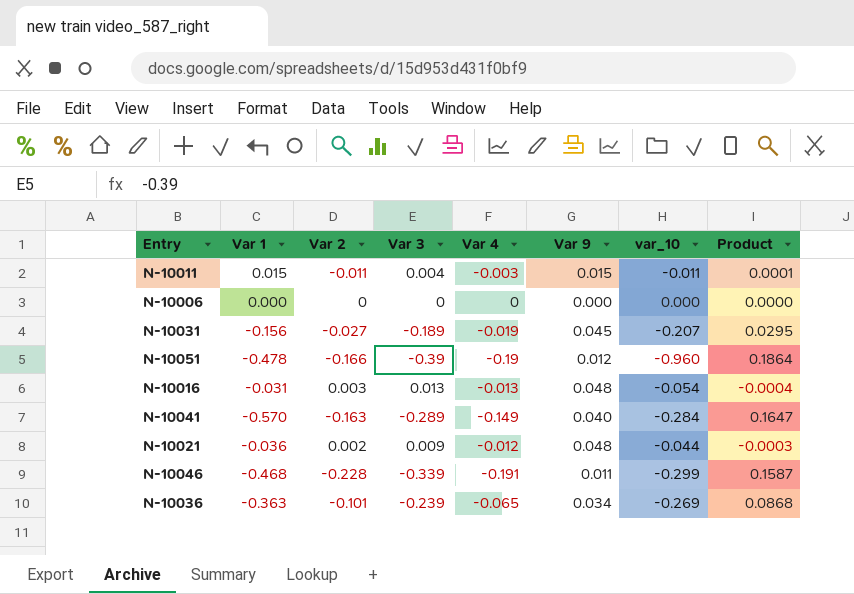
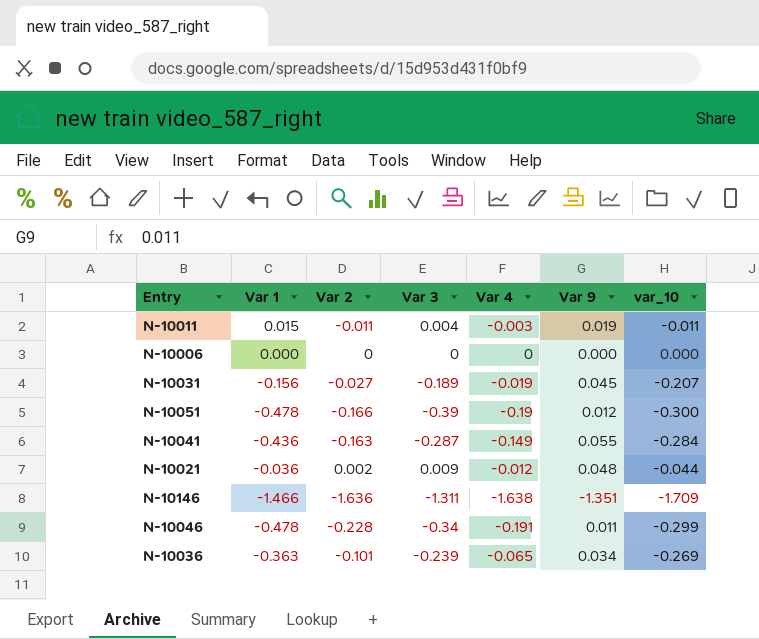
column Product | formula: [Var 1] * [Var 3] -> none
row N-10016: -0.031 | 0.003 | 0.013 | -0.013 | 0.048 | -0.054 | -0.0004 -> none
N-10011 | Var 9: 0.015 -> 0.019
N-10051 | var_10: -0.960 -> -0.300
N-10041 | Var 1: -0.570 -> -0.436
N-10041 | Var 3: -0.289 -> -0.287
N-10041 | Var 9: 0.040 -> 0.055
row N-10146: none -> -1.466 | -1.636 | -1.311 | -1.638 | -1.351 | -1.709
N-10046 | Var 1: -0.468 -> -0.478
N-10046 | Var 3: -0.339 -> -0.34

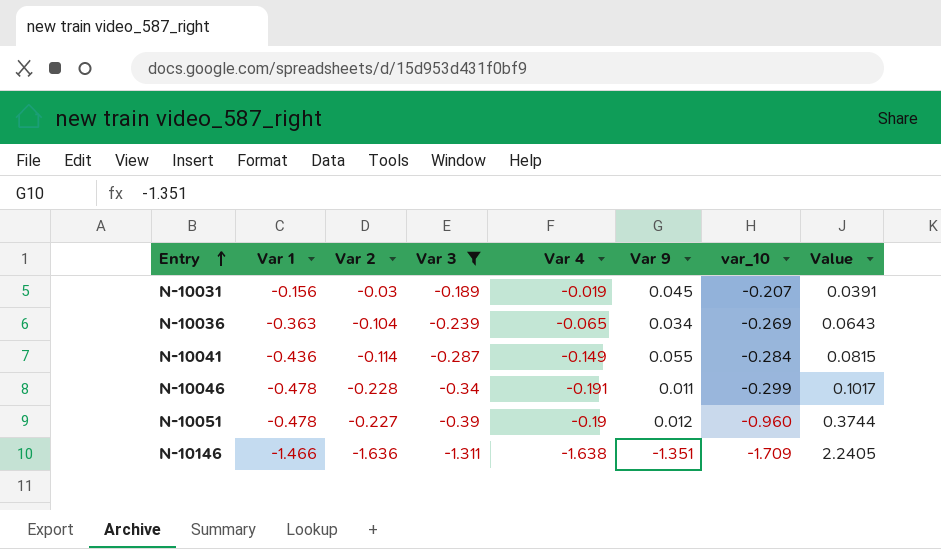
filter: none -> Var 3 <= -0.189
row order: none -> Entry ascending
column Value | formula: none -> [Var 3] * [var_10]
N-10031 | Var 2: -0.027 -> -0.03
N-10036 | Var 2: -0.101 -> -0.104
N-10041 | Var 2: -0.163 -> -0.114
N-10051 | Var 2: -0.166 -> -0.227
N-10051 | var_10: -0.300 -> -0.960

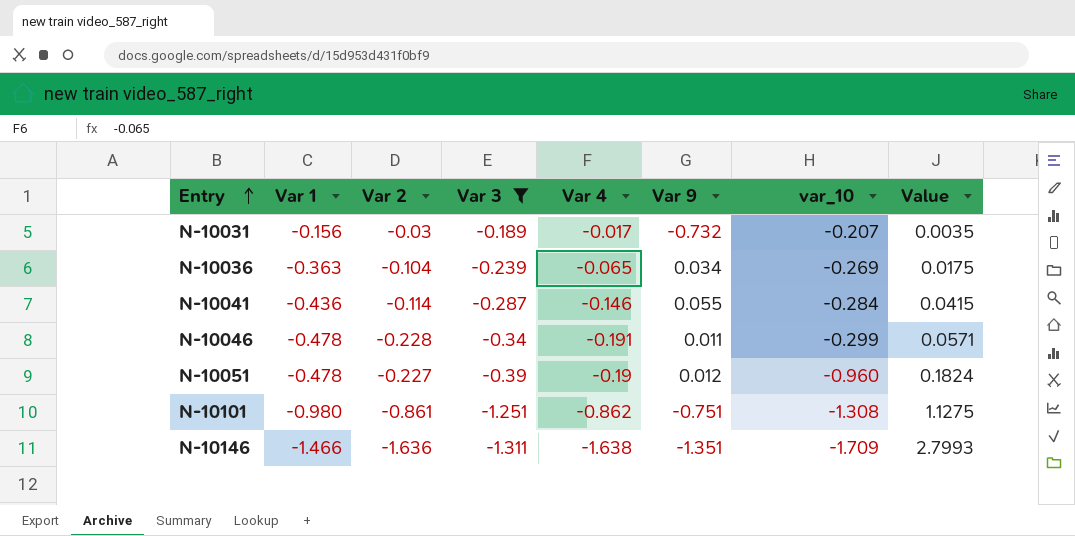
column Value | formula: [Var 3] * [var_10] -> [Var 4] * [var_10]
N-10031 | Var 4: -0.019 -> -0.017
N-10031 | Var 9: 0.045 -> -0.732
N-10041 | Var 4: -0.149 -> -0.146
row N-10101: none -> -0.980 | -0.861 | -1.251 | -0.862 | -0.751 | -1.308 | 1.1275

